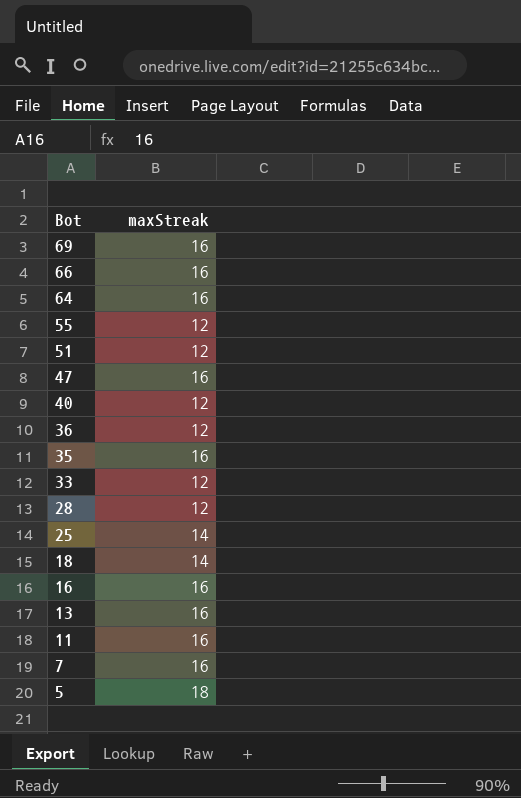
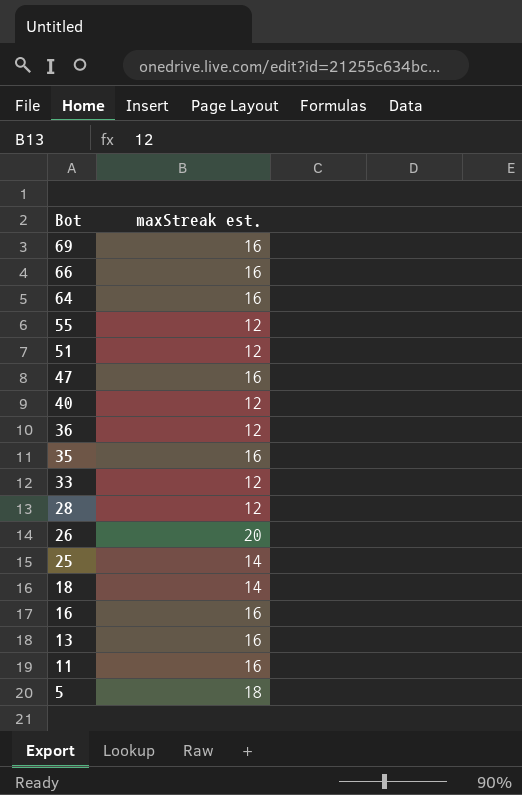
column name: maxStreak -> maxStreak est.
row 7: 16 -> none
row 26: none -> 20

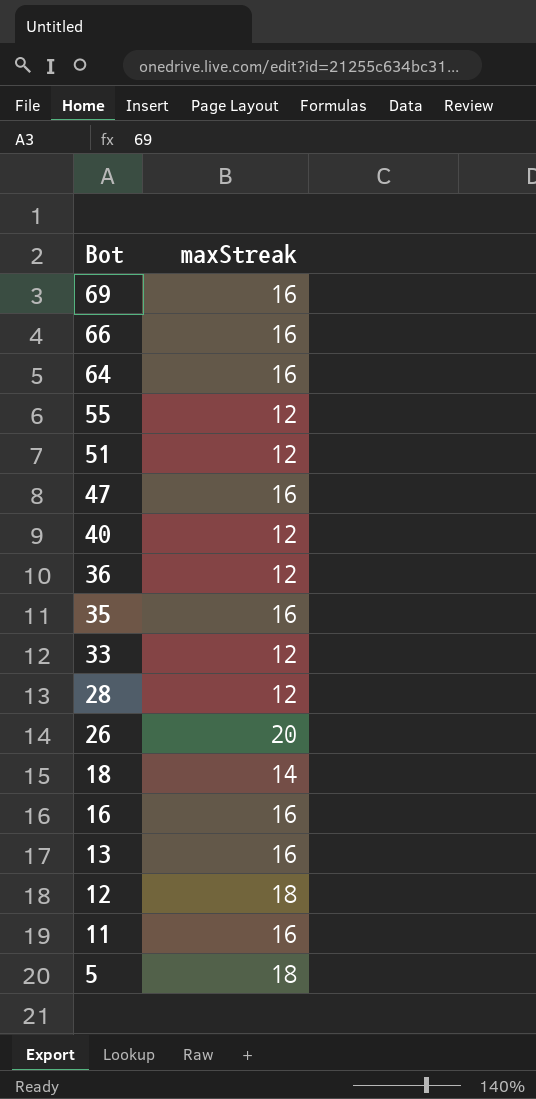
column name: maxStreak est. -> maxStreak
row 25: 14 -> none
row 12: none -> 18

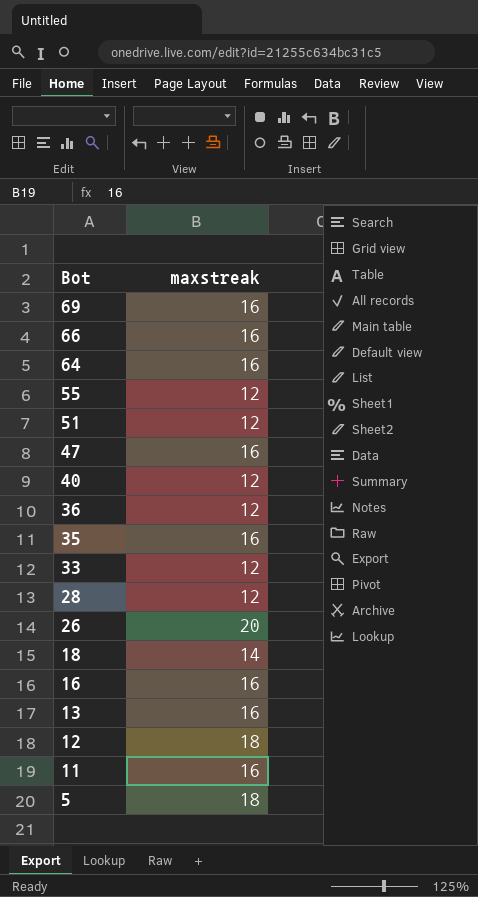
column name: maxStreak -> maxstreak

